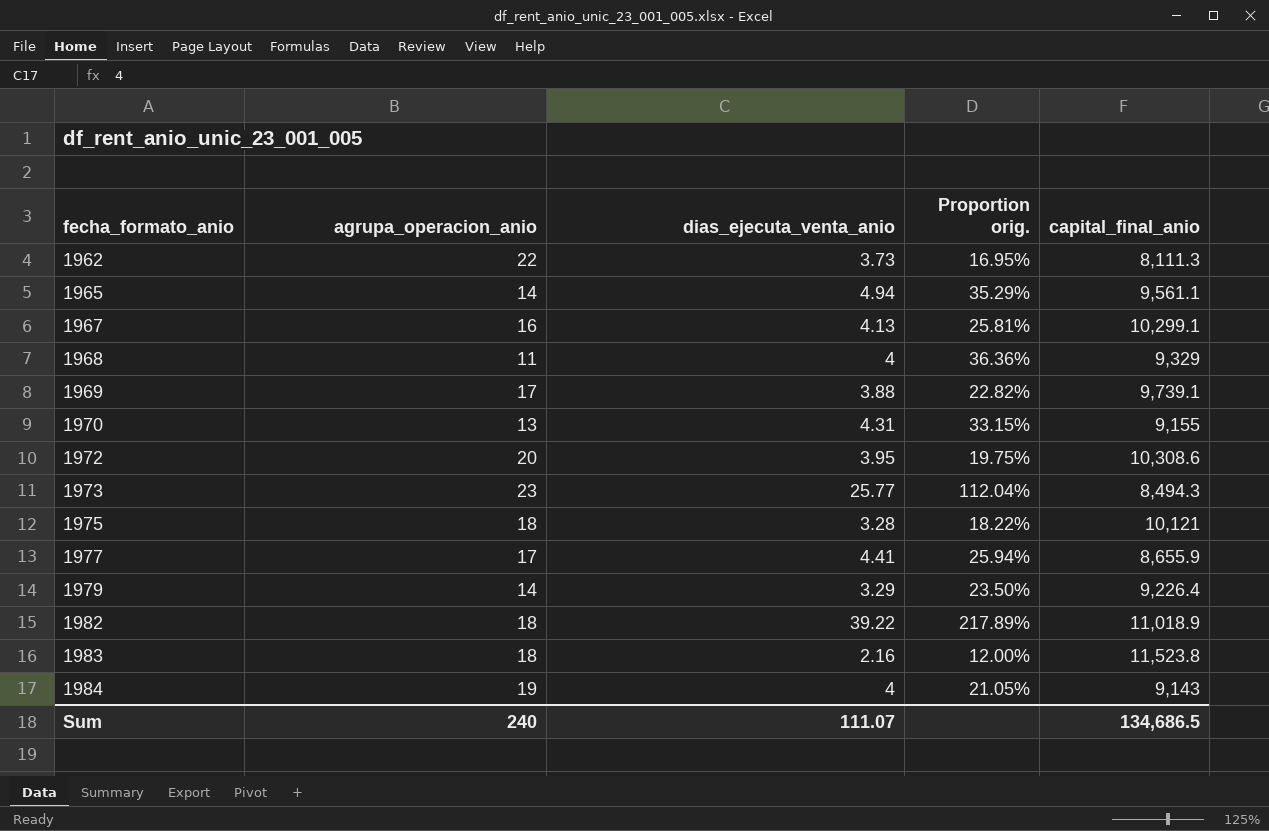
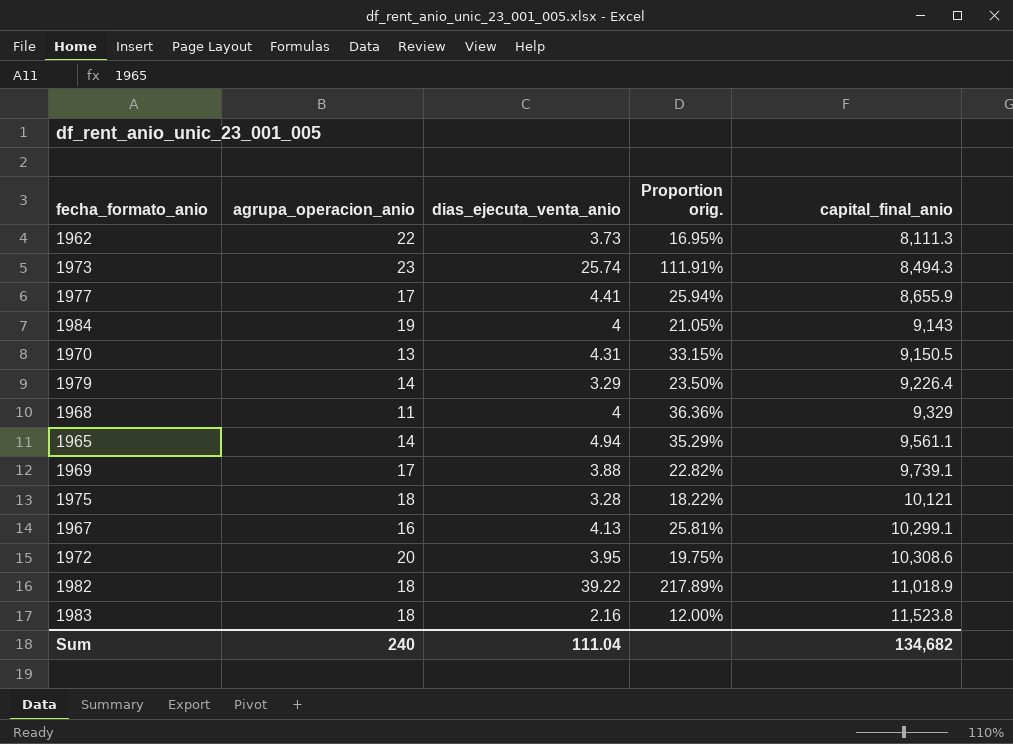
row order: fecha_formato_anio ascending -> capital_final_anio ascending
1973 | dias_ejecuta_venta_anio: 25.77 -> 25.74
1973 | Proportion orig.: 112.04% -> 111.91%
1970 | capital_final_anio: 9,155 -> 9,150.5
Sum | dias_ejecuta_venta_anio: 111.07 -> 111.04
Sum | capital_final_anio: 134,686.5 -> 134,682

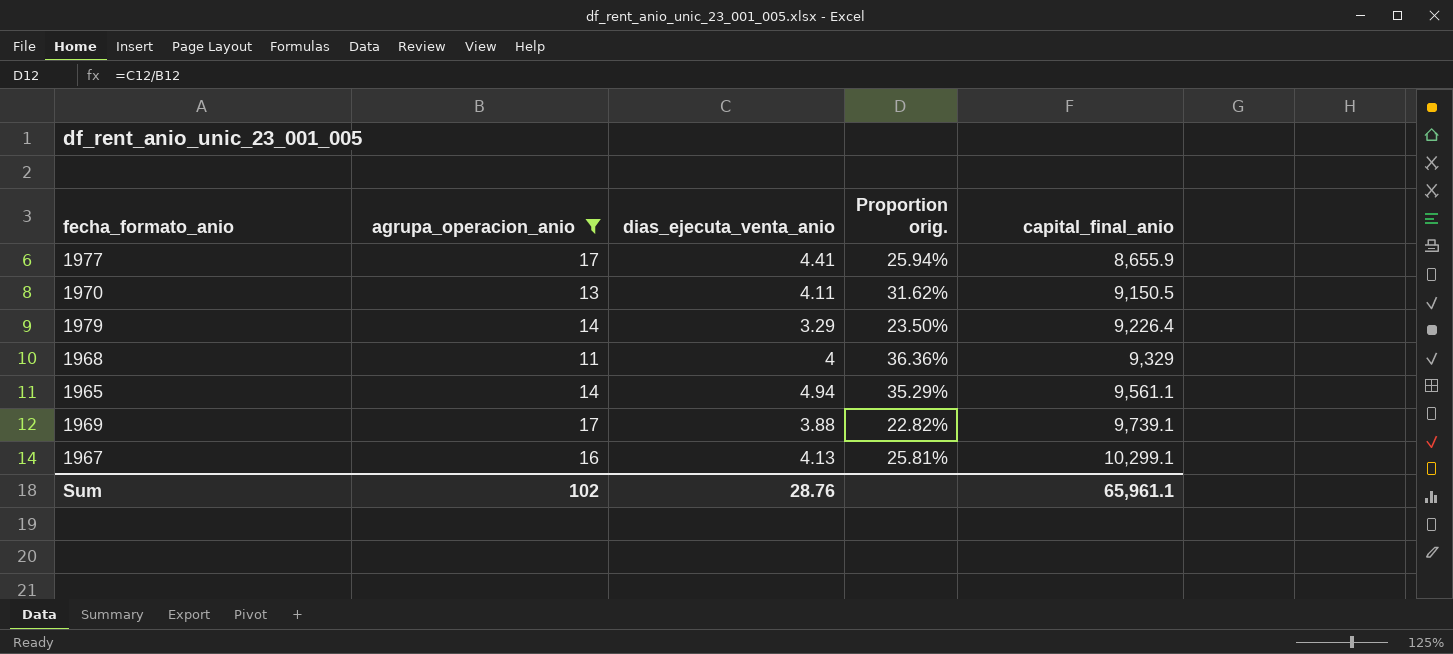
filter: none -> agrupa_operacion_anio <= 17
1970 | dias_ejecuta_venta_anio: 4.31 -> 4.11
1970 | Proportion orig.: 33.15% -> 31.62%
Sum | agrupa_operacion_anio: 240 -> 102
Sum | dias_ejecuta_venta_anio: 111.04 -> 28.76
Sum | capital_final_anio: 134,682 -> 65,961.1

